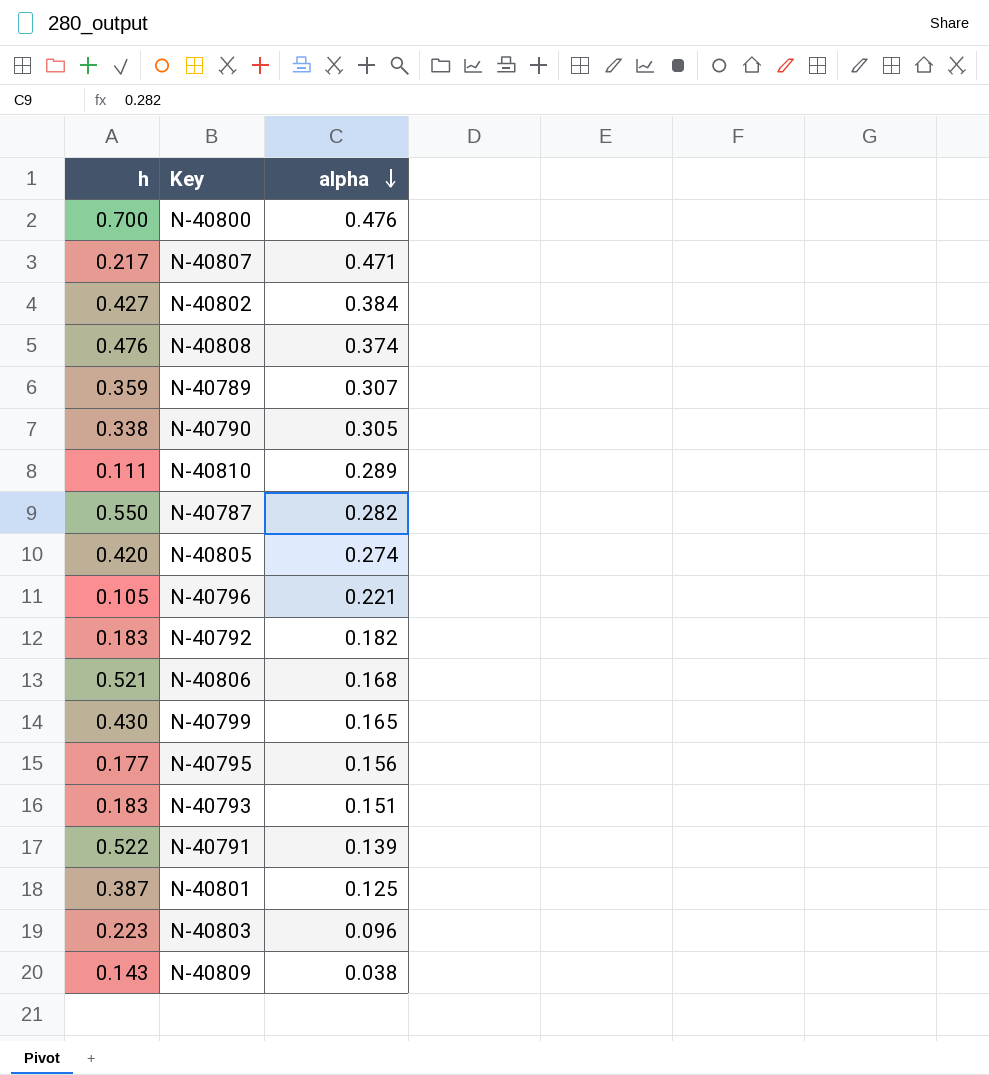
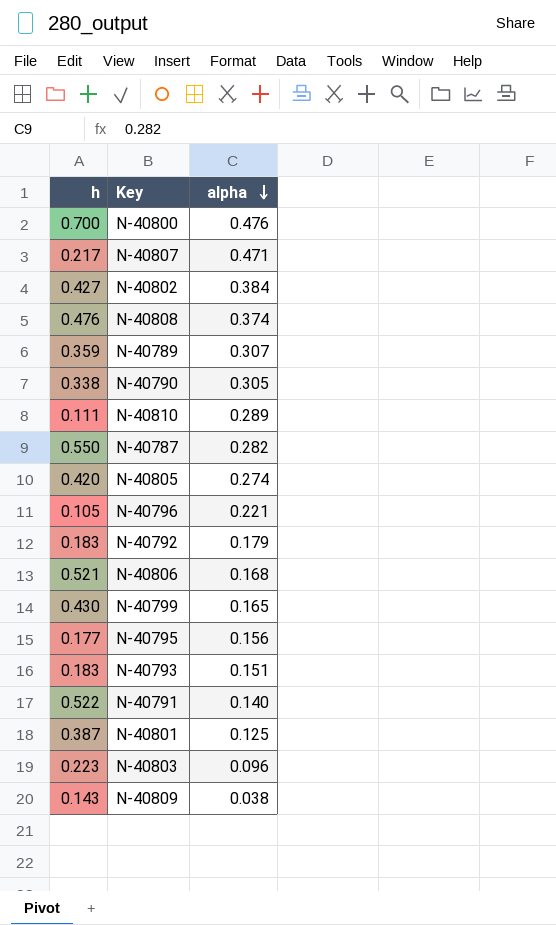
N-40792 | alpha: 0.182 -> 0.179
N-40791 | alpha: 0.139 -> 0.140

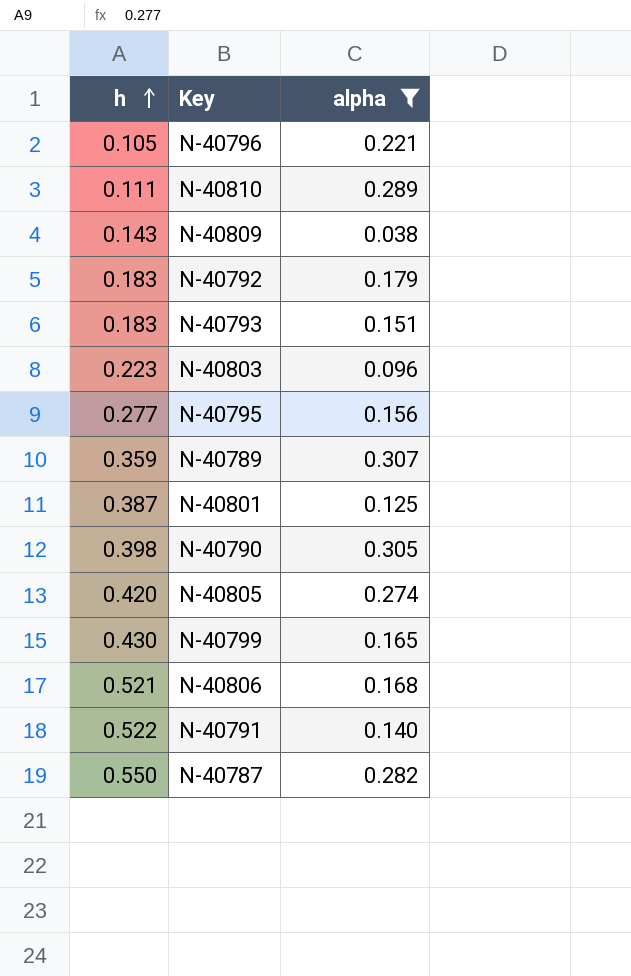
filter: none -> alpha <= 0.307
row order: alpha descending -> h ascending
N-40795 | h: 0.177 -> 0.277
N-40790 | h: 0.338 -> 0.398

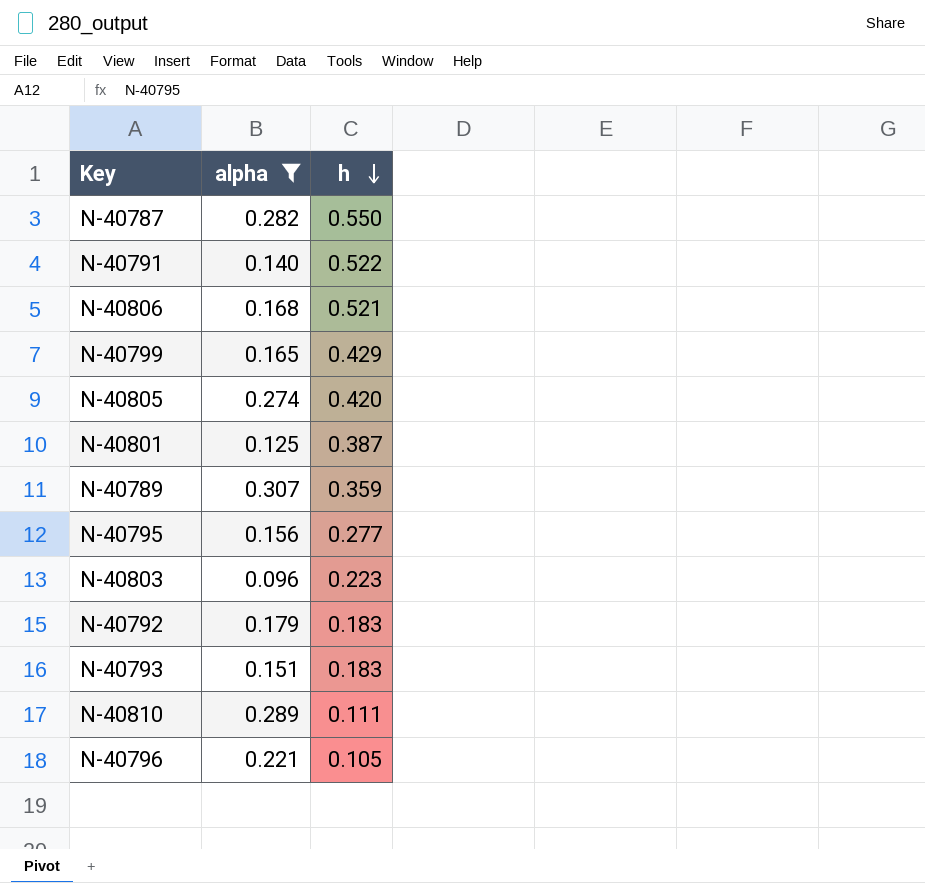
row order: h ascending -> h descending
column h | position: 1 -> 3
row N-40809: 0.143 | 0.038 -> none
row N-40790: 0.398 | 0.305 -> none
N-40799 | h: 0.430 -> 0.429

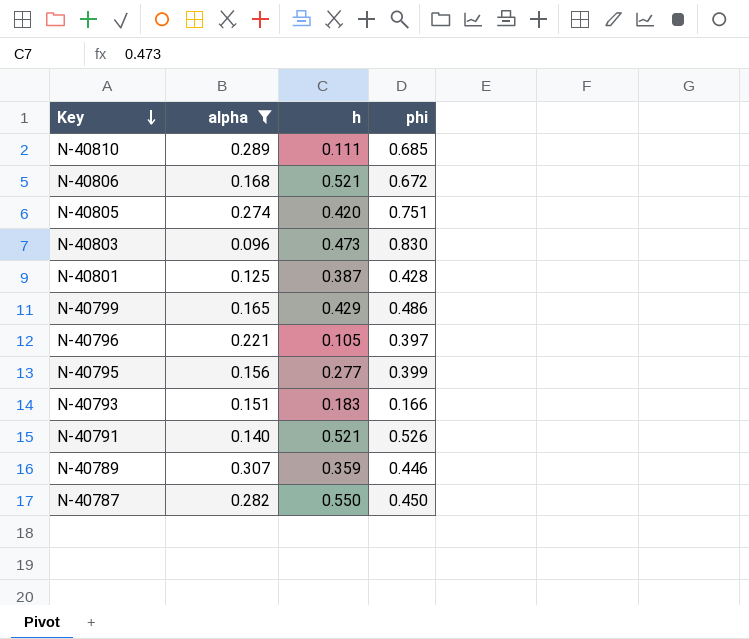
row order: h descending -> Key descending
column phi | position: none -> 4
row N-40792: 0.179 | 0.183 -> none
N-40803 | h: 0.223 -> 0.473
N-40791 | h: 0.522 -> 0.521

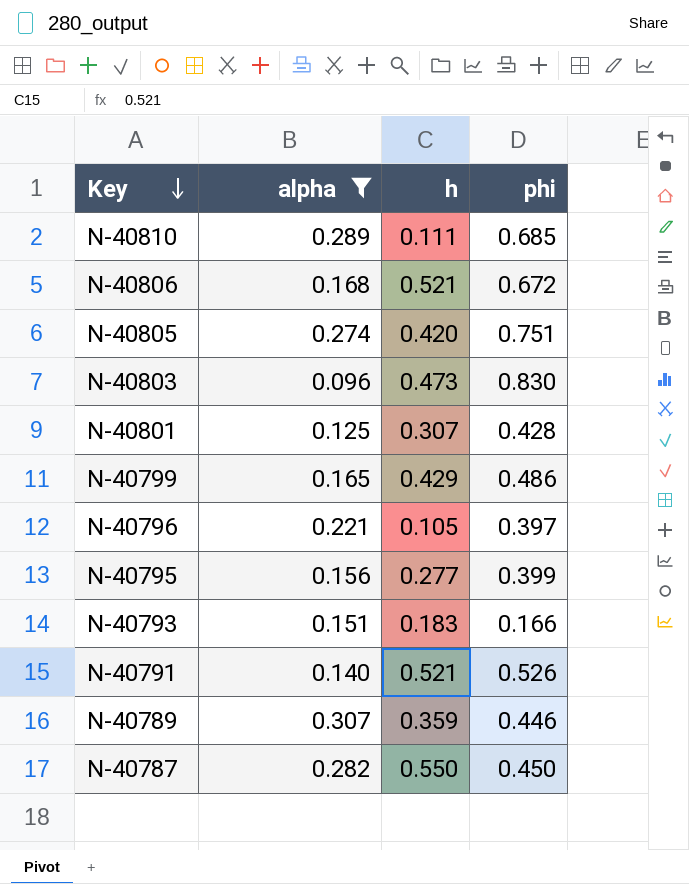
N-40801 | h: 0.387 -> 0.307

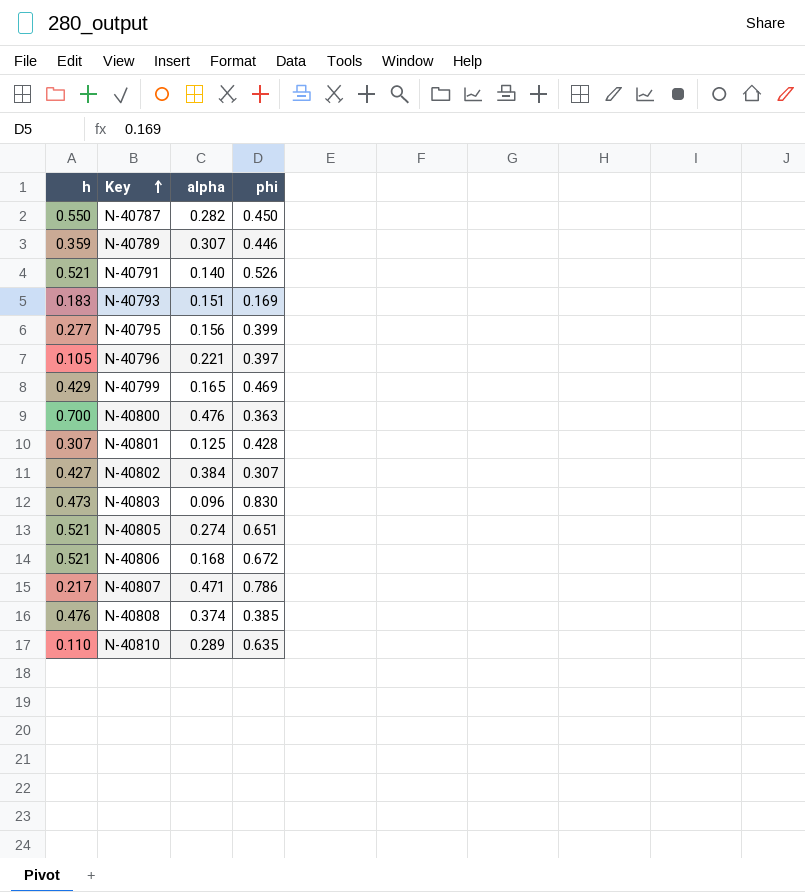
filter: alpha <= 0.307 -> none
row order: Key descending -> Key ascending
column h | position: 3 -> 1
N-40793 | phi: 0.166 -> 0.169
N-40799 | phi: 0.486 -> 0.469
N-40805 | h: 0.420 -> 0.521
N-40805 | phi: 0.751 -> 0.651
N-40810 | h: 0.111 -> 0.110
N-40810 | phi: 0.685 -> 0.635

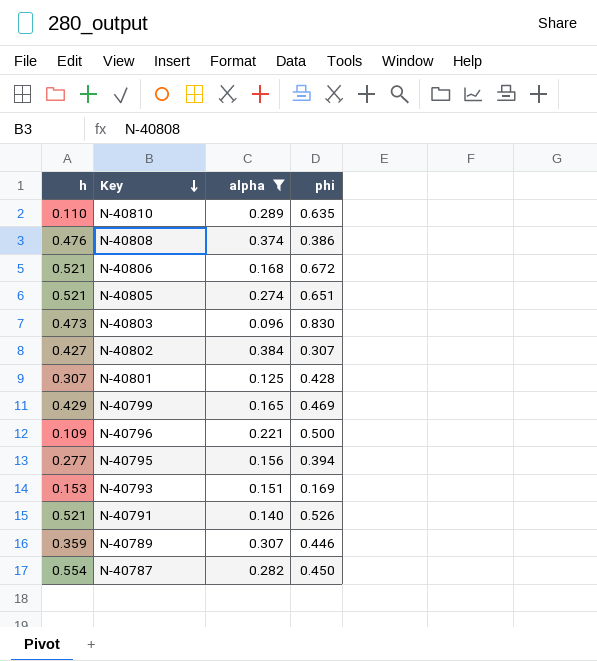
filter: none -> alpha <= 0.384
row order: Key ascending -> Key descending
N-40808 | phi: 0.385 -> 0.386
N-40796 | h: 0.105 -> 0.109
N-40796 | phi: 0.397 -> 0.500
N-40795 | phi: 0.399 -> 0.394
N-40793 | h: 0.183 -> 0.153
N-40787 | h: 0.550 -> 0.554

